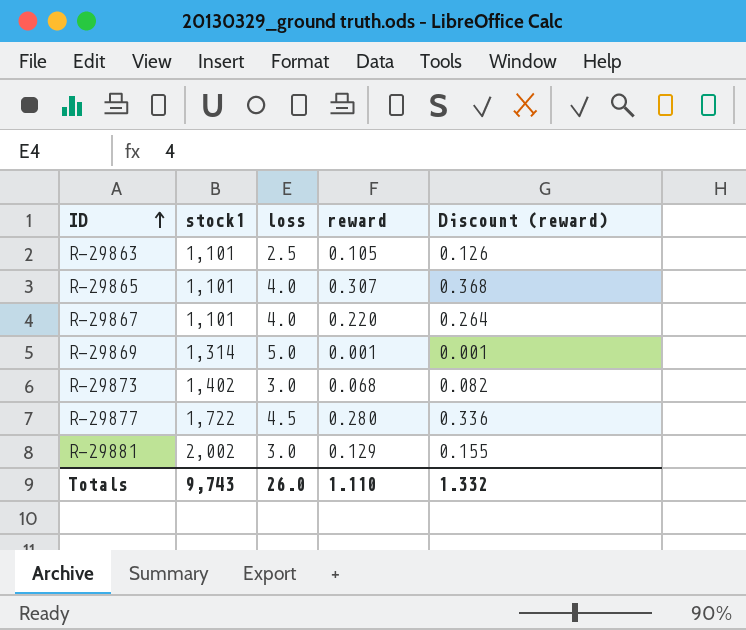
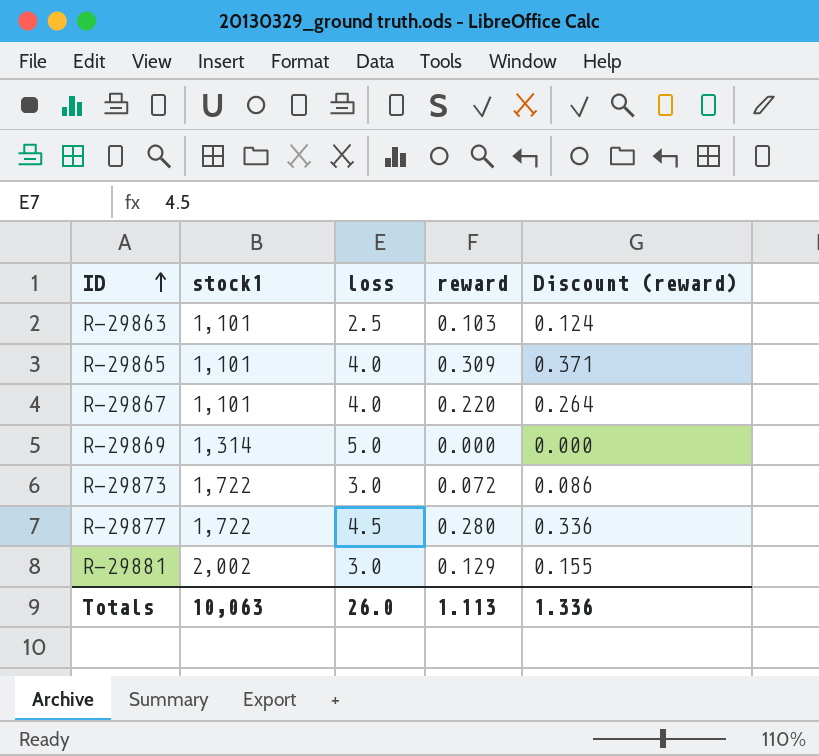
R-29863 | reward: 0.105 -> 0.103
R-29863 | Discount (reward): 0.126 -> 0.124
R-29865 | reward: 0.307 -> 0.309
R-29865 | Discount (reward): 0.368 -> 0.371
R-29869 | reward: 0.001 -> 0.000
R-29869 | Discount (reward): 0.001 -> 0.000
R-29873 | stock1: 1,402 -> 1,722
R-29873 | reward: 0.068 -> 0.072
R-29873 | Discount (reward): 0.082 -> 0.086
Totals | stock1: 9,743 -> 10,063
Totals | reward: 1.110 -> 1.113
Totals | Discount (reward): 1.332 -> 1.336

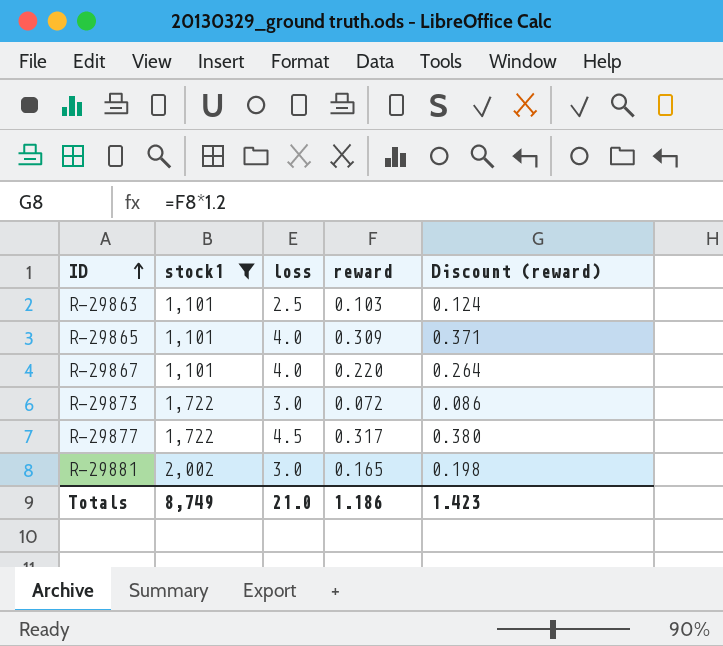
filter: none -> stock1 != 1,314
R-29877 | reward: 0.280 -> 0.317
R-29877 | Discount (reward): 0.336 -> 0.380
R-29881 | reward: 0.129 -> 0.165
R-29881 | Discount (reward): 0.155 -> 0.198
Totals | stock1: 10,063 -> 8,749
Totals | loss: 26.0 -> 21.0
Totals | reward: 1.113 -> 1.186
Totals | Discount (reward): 1.336 -> 1.423

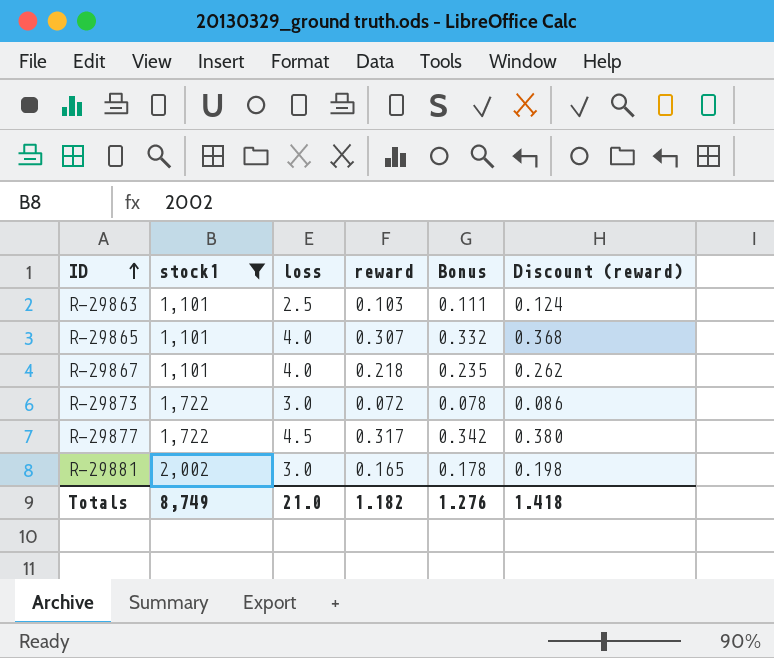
column Bonus | formula: none -> [reward] * 1.08
R-29865 | reward: 0.309 -> 0.307
R-29865 | Discount (reward): 0.371 -> 0.368
R-29867 | reward: 0.220 -> 0.218
R-29867 | Discount (reward): 0.264 -> 0.262
Totals | reward: 1.186 -> 1.182
Totals | Discount (reward): 1.423 -> 1.418

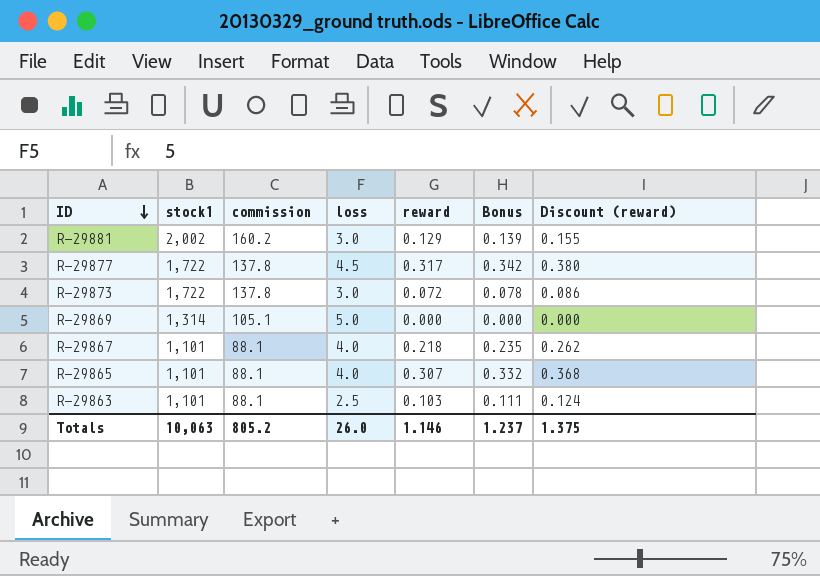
filter: stock1 != 1,314 -> none
row order: ID ascending -> ID descending
column commission | formula: none -> [stock1] * 0.08
R-29881 | reward: 0.165 -> 0.129
R-29881 | Bonus: 0.178 -> 0.139
R-29881 | Discount (reward): 0.198 -> 0.155
Totals | stock1: 8,749 -> 10,063
Totals | loss: 21.0 -> 26.0
Totals | reward: 1.182 -> 1.146
Totals | Bonus: 1.276 -> 1.237
Totals | Discount (reward): 1.418 -> 1.375

